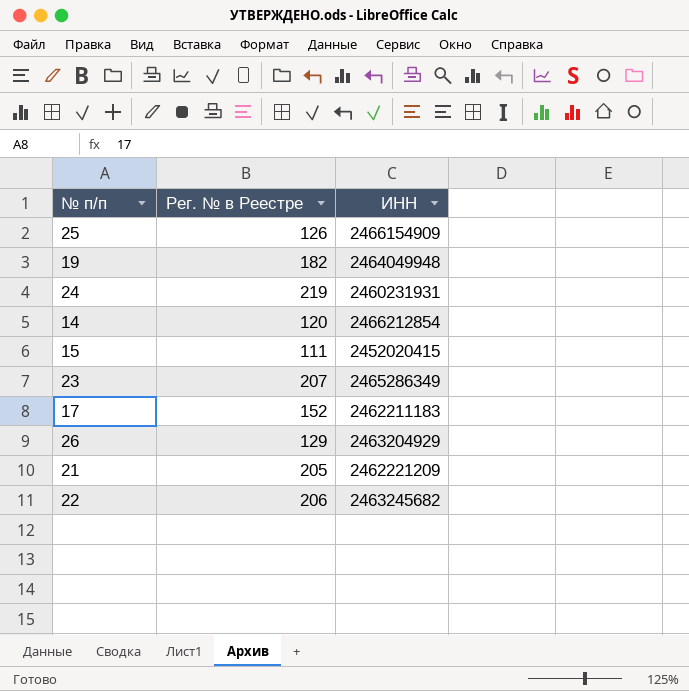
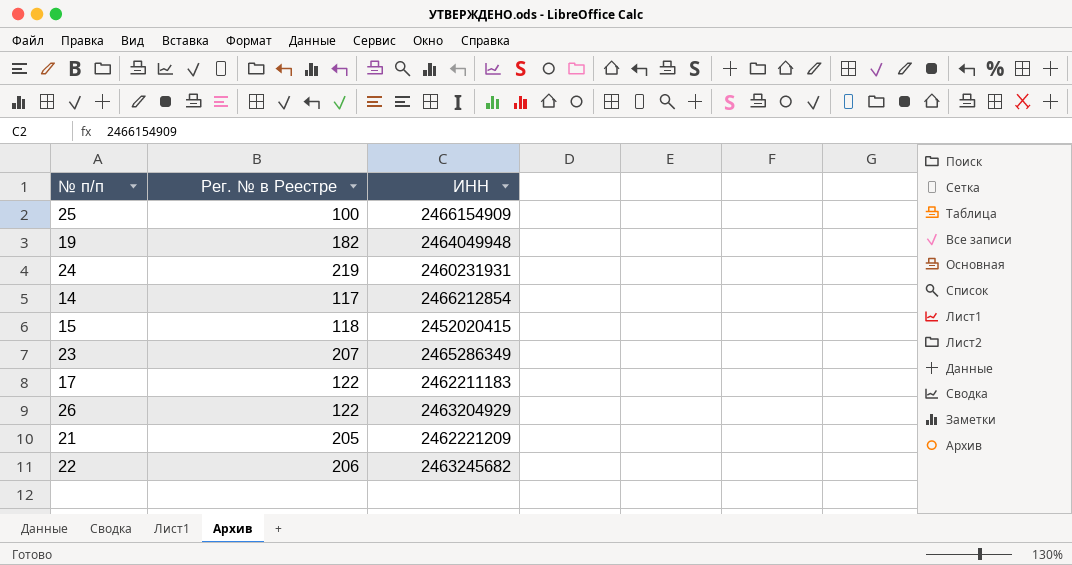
25 | Рег. № в Реестре: 126 -> 100
14 | Рег. № в Реестре: 120 -> 117
15 | Рег. № в Реестре: 111 -> 118
17 | Рег. № в Реестре: 152 -> 122
26 | Рег. № в Реестре: 129 -> 122

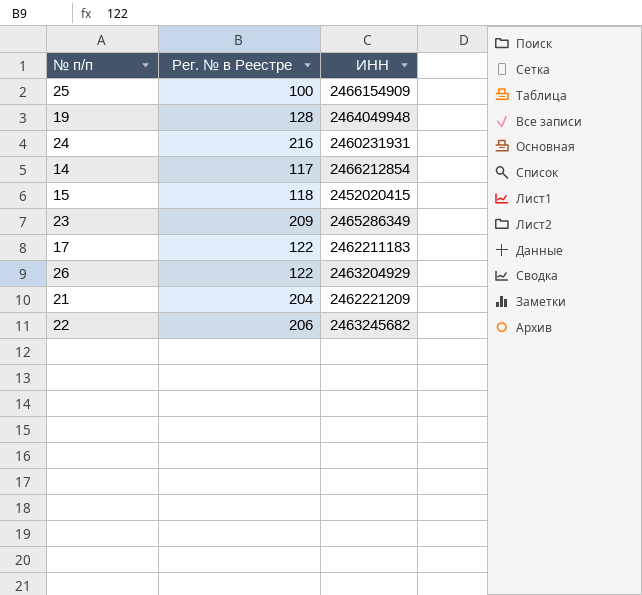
19 | Рег. № в Реестре: 182 -> 128
24 | Рег. № в Реестре: 219 -> 216
23 | Рег. № в Реестре: 207 -> 209
21 | Рег. № в Реестре: 205 -> 204

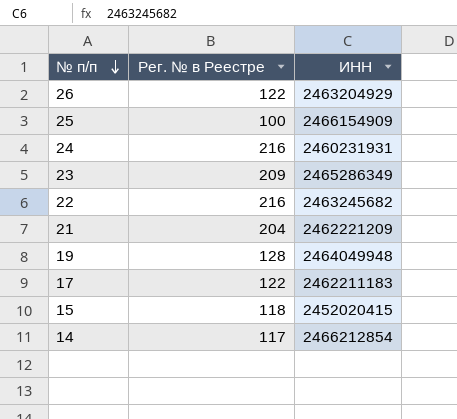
row order: none -> № п/п descending
22 | Рег. № в Реестре: 206 -> 216

